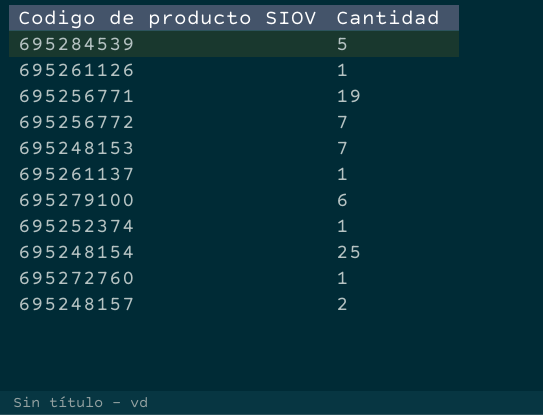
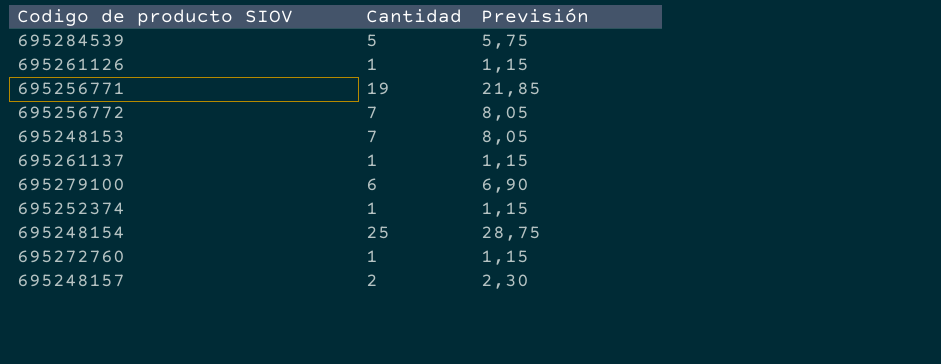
column Previsión | formula: none -> [Cantidad] * 1,15

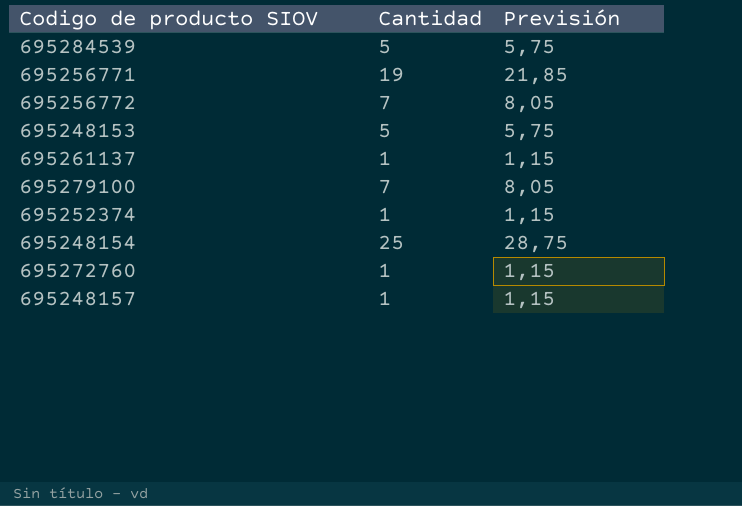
row 695261126: 1 | 1,15 -> none
695248153 | Cantidad: 7 -> 5
695248153 | Previsión: 8,05 -> 5,75
695279100 | Cantidad: 6 -> 7
695279100 | Previsión: 6,90 -> 8,05
695248157 | Cantidad: 2 -> 1
695248157 | Previsión: 2,30 -> 1,15

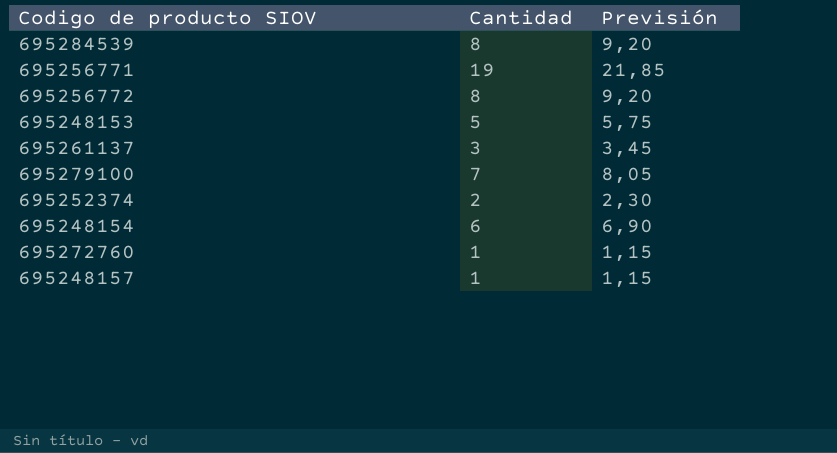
695284539 | Cantidad: 5 -> 8
695284539 | Previsión: 5,75 -> 9,20
695256772 | Cantidad: 7 -> 8
695256772 | Previsión: 8,05 -> 9,20
695261137 | Cantidad: 1 -> 3
695261137 | Previsión: 1,15 -> 3,45
695252374 | Cantidad: 1 -> 2
695252374 | Previsión: 1,15 -> 2,30
695248154 | Cantidad: 25 -> 6
695248154 | Previsión: 28,75 -> 6,90

